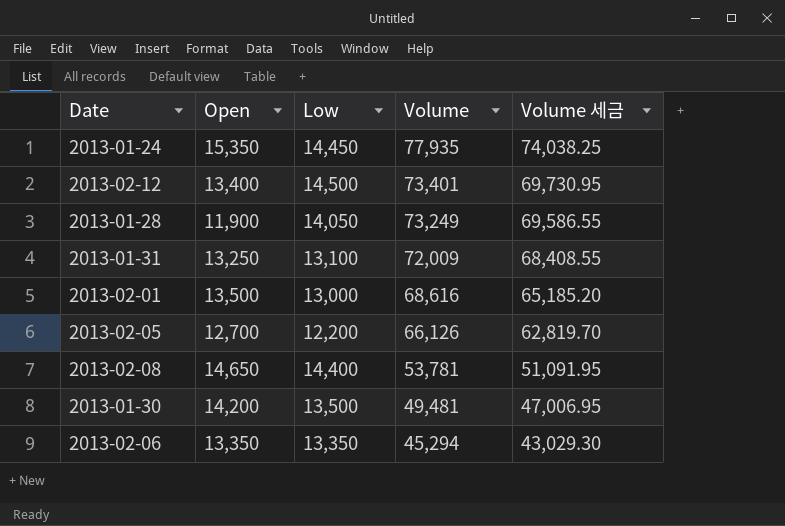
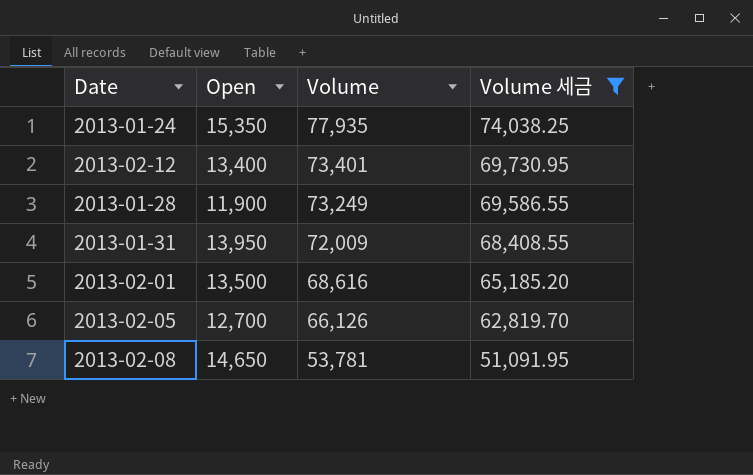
filter: none -> Volume 세금 >= 51,091.95
column Low | position: 3 -> none
2013-01-31 | Open: 13,250 -> 13,950

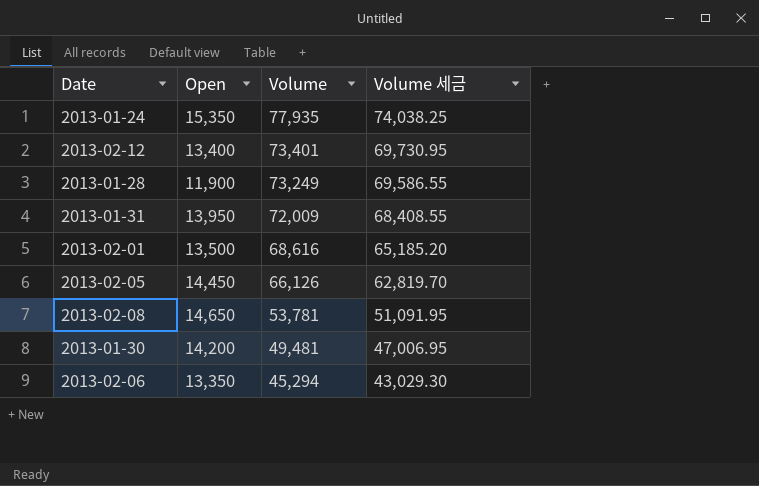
filter: Volume 세금 >= 51,091.95 -> none
2013-02-05 | Open: 12,700 -> 14,450

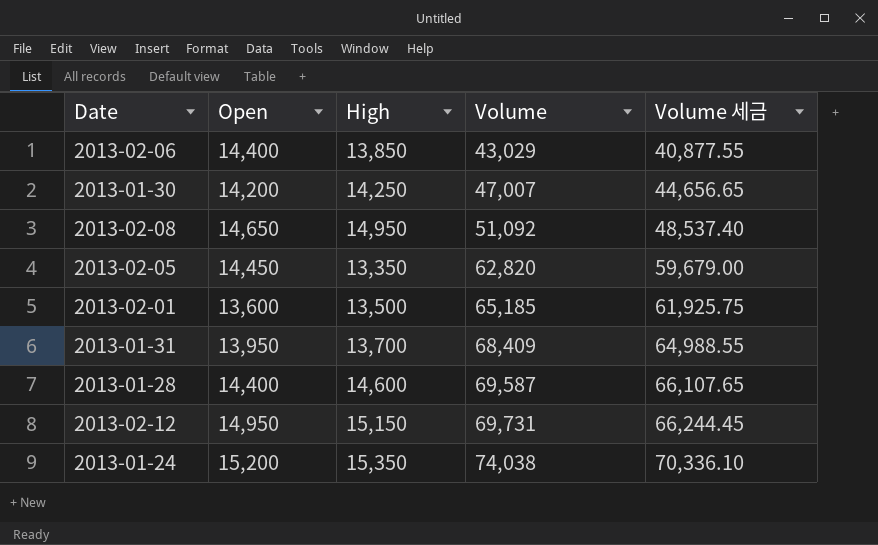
row order: Volume descending -> Volume ascending
column High | position: none -> 3
2013-02-06 | Open: 13,350 -> 14,400
2013-02-06 | Volume: 45,294 -> 43,029
2013-02-06 | Volume 세금: 43,029.30 -> 40,877.55
2013-01-30 | Volume: 49,481 -> 47,007
2013-01-30 | Volume 세금: 47,006.95 -> 44,656.65
2013-02-08 | Volume: 53,781 -> 51,092
2013-02-08 | Volume 세금: 51,091.95 -> 48,537.40
2013-02-05 | Volume: 66,126 -> 62,820
2013-02-05 | Volume 세금: 62,819.70 -> 59,679.00
2013-02-01 | Open: 13,500 -> 13,600
2013-02-01 | Volume: 68,616 -> 65,185
2013-02-01 | Volume 세금: 65,185.20 -> 61,925.75
2013-01-31 | Volume: 72,009 -> 68,409
2013-01-31 | Volume 세금: 68,408.55 -> 64,988.55
2013-01-28 | Open: 11,900 -> 14,400
2013-01-28 | Volume: 73,249 -> 69,587
2013-01-28 | Volume 세금: 69,586.55 -> 66,107.65
2013-02-12 | Open: 13,400 -> 14,950
2013-02-12 | Volume: 73,401 -> 69,731
2013-02-12 | Volume 세금: 69,730.95 -> 66,244.45
2013-01-24 | Open: 15,350 -> 15,200
2013-01-24 | Volume: 77,935 -> 74,038
2013-01-24 | Volume 세금: 74,038.25 -> 70,336.10

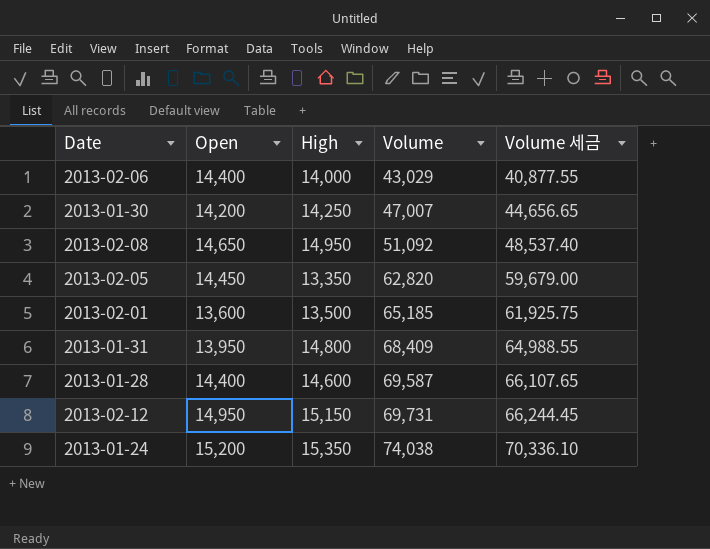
2013-02-06 | High: 13,850 -> 14,000
2013-01-31 | High: 13,700 -> 14,800

